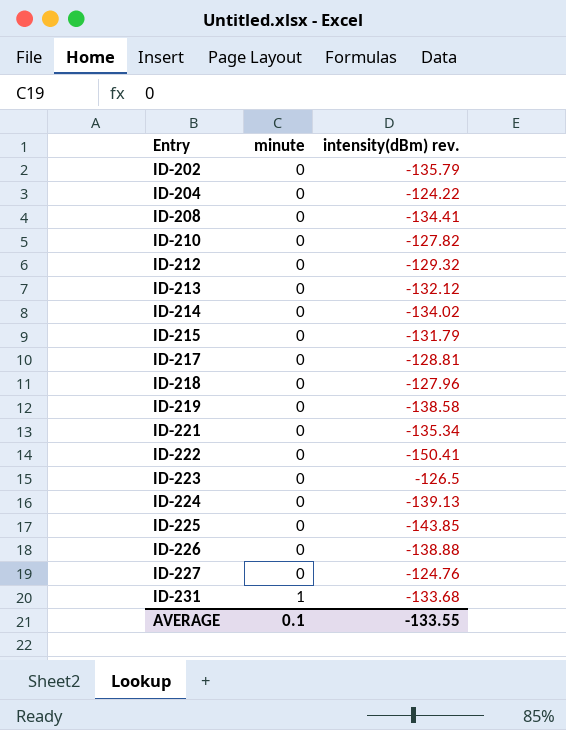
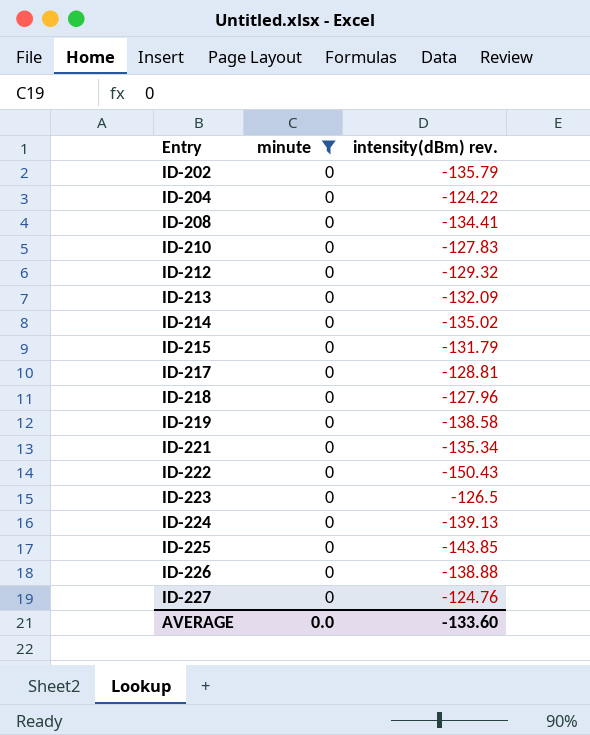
filter: none -> minute = 0
ID-210 | intensity(dBm) rev.: -127.82 -> -127.83
ID-213 | intensity(dBm) rev.: -132.12 -> -132.09
ID-214 | intensity(dBm) rev.: -134.02 -> -135.02
ID-222 | intensity(dBm) rev.: -150.41 -> -150.43
AVERAGE | minute: 0.1 -> 0.0
AVERAGE | intensity(dBm) rev.: -133.55 -> -133.60

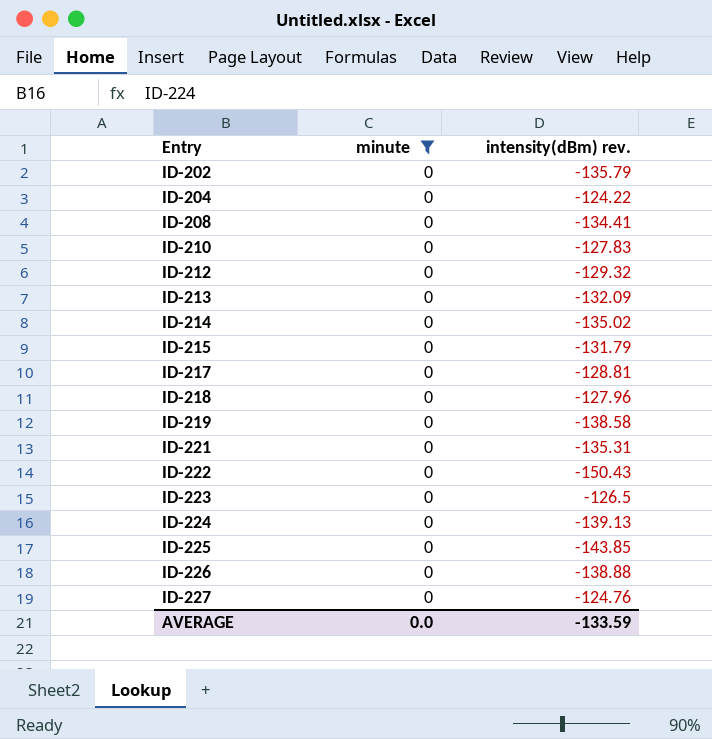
ID-221 | intensity(dBm) rev.: -135.34 -> -135.31
AVERAGE | intensity(dBm) rev.: -133.60 -> -133.59

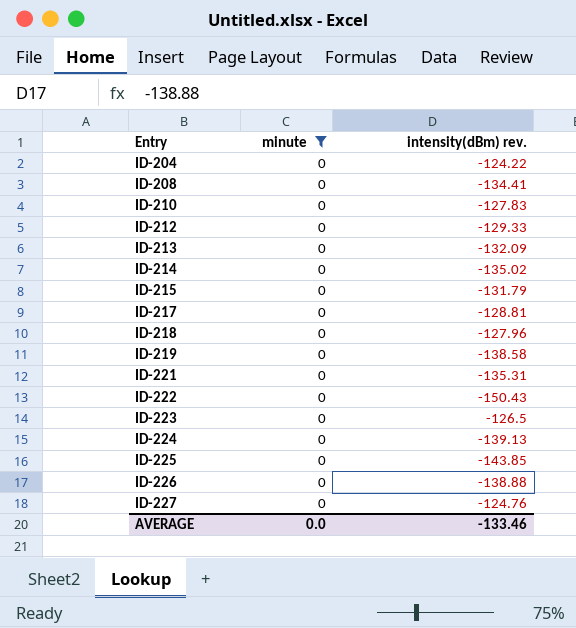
row ID-202: 0 | -135.79 -> none
ID-212 | intensity(dBm) rev.: -129.32 -> -129.33
AVERAGE | intensity(dBm) rev.: -133.59 -> -133.46

